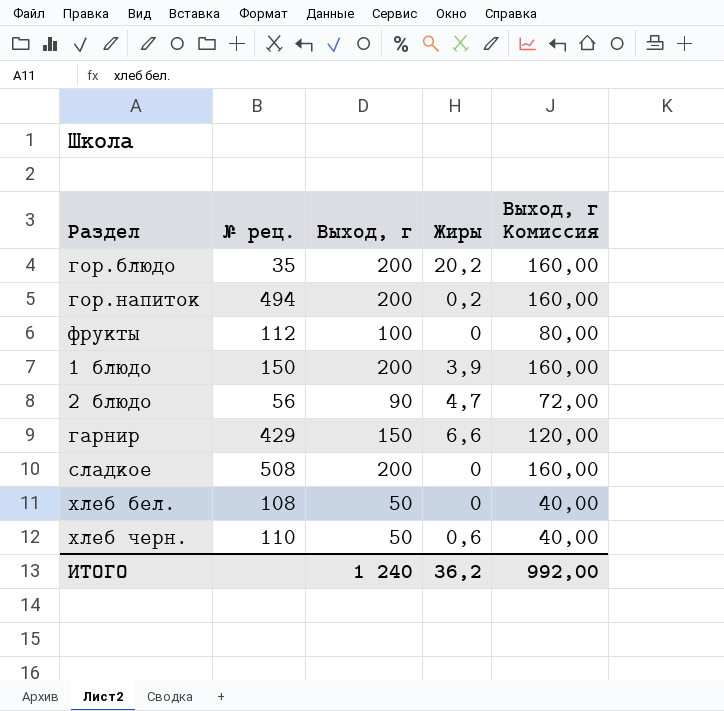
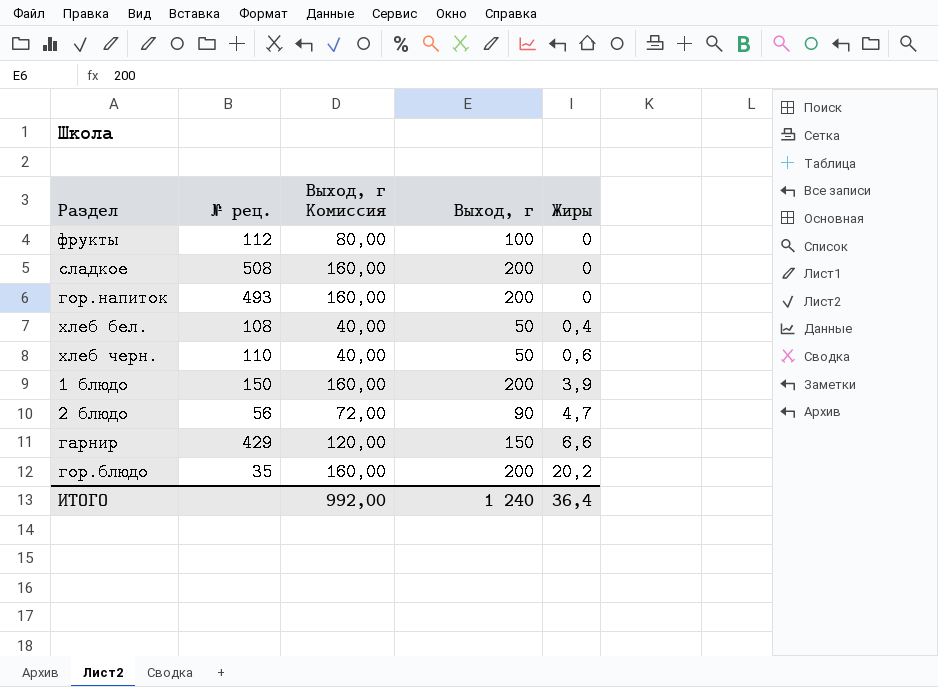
row order: none -> Жиры ascending
column Выход, г Комиссия | position: 5 -> 3
гор.напиток | № рец.: 494 -> 493
гор.напиток | Жиры: 0,2 -> 0
хлеб бел. | Жиры: 0 -> 0,4
ИТОГО | Жиры: 36,2 -> 36,4

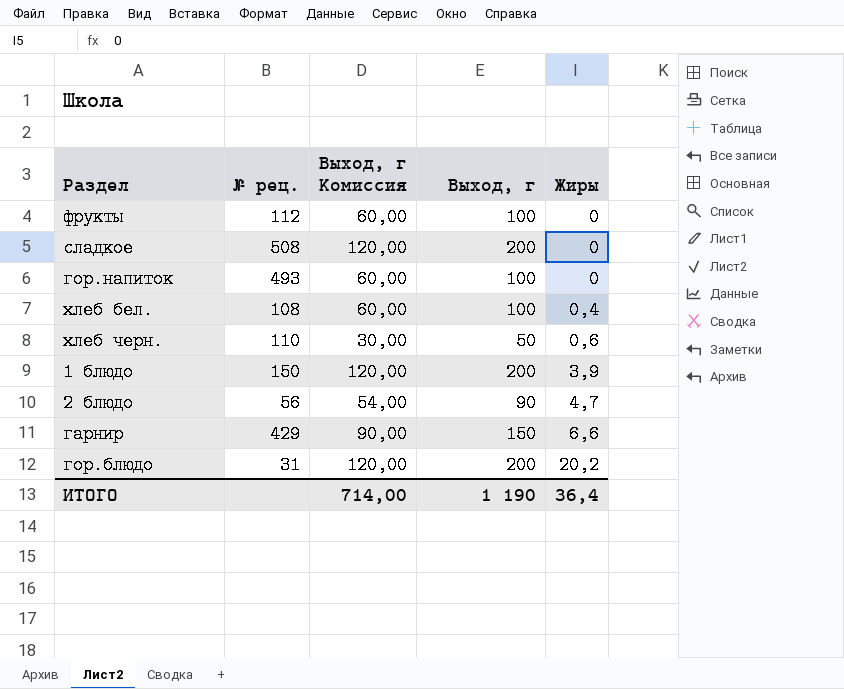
column Выход, г Комиссия | formula: [Выход, г] * 0,8 -> [Выход, г] * 0,6
гор.напиток | Выход, г: 200 -> 100
хлеб бел. | Выход, г: 50 -> 100
гор.блюдо | № рец.: 35 -> 31
ИТОГО | Выход, г Комиссия: 992,00 -> 714,00
ИТОГО | Выход, г: 1 240 -> 1 190

